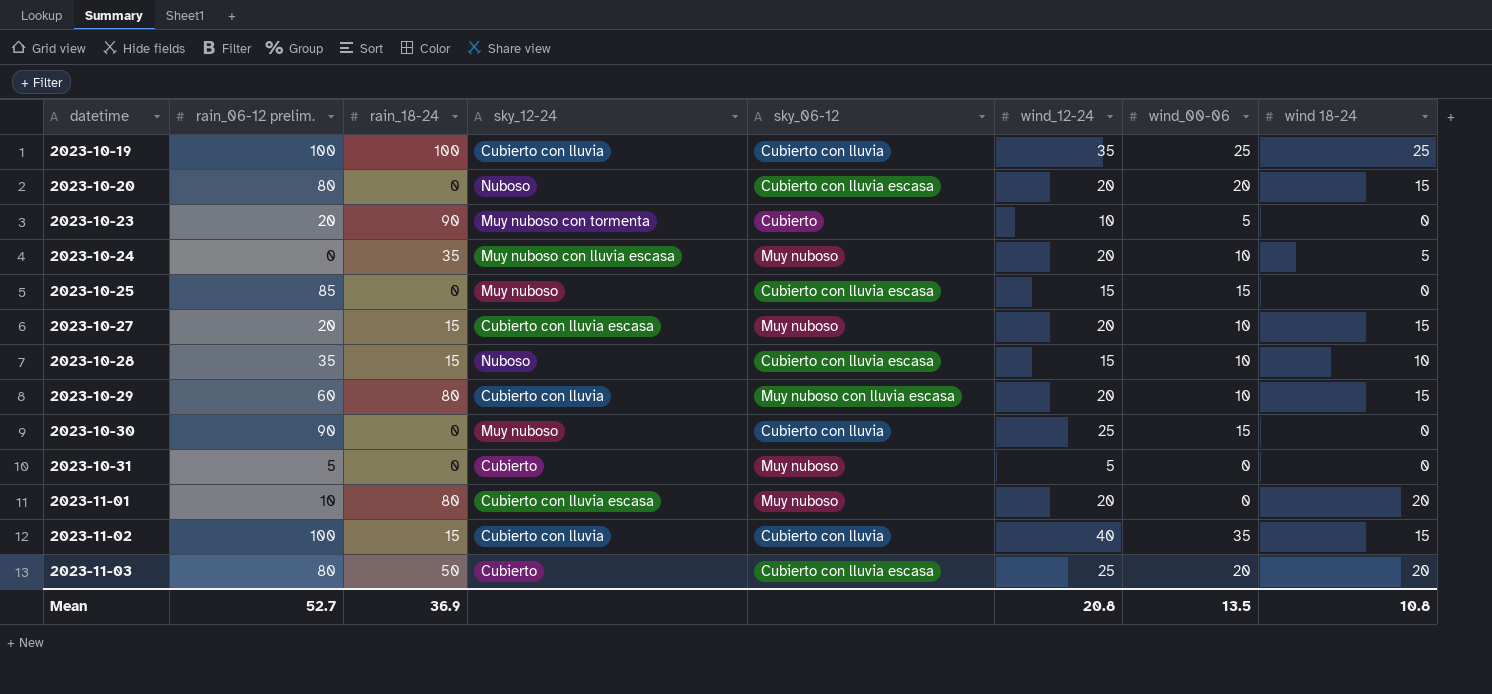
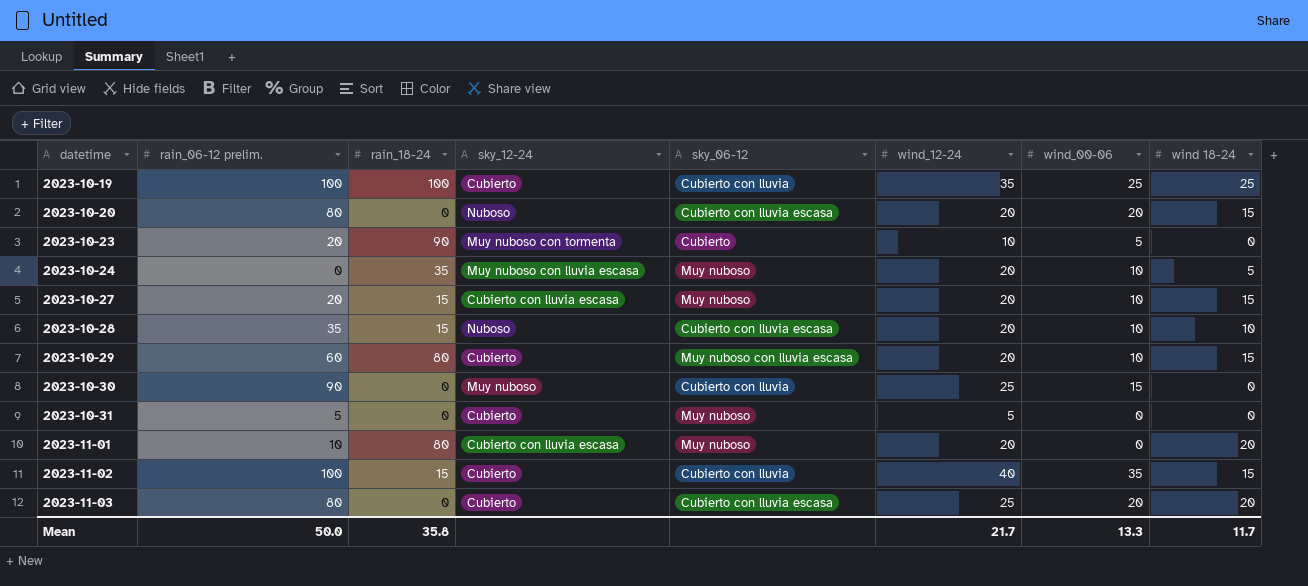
row 2023-10-25: 85 | 0 | Muy nuboso | Cubierto con lluvia escasa | 15 | 15 | 0 -> none
2023-10-19 | sky_12-24: Cubierto con lluvia -> Cubierto
2023-10-28 | wind_12-24: 15 -> 20
2023-10-29 | sky_12-24: Cubierto con lluvia -> Cubierto
2023-11-02 | sky_12-24: Cubierto con lluvia -> Cubierto
2023-11-03 | rain_18-24: 50 -> 0
Mean | rain_06-12 prelim.: 52.7 -> 50.0
Mean | rain_18-24: 36.9 -> 35.8
Mean | wind_12-24: 20.8 -> 21.7
Mean | wind_00-06: 13.5 -> 13.3
Mean | wind 18-24: 10.8 -> 11.7

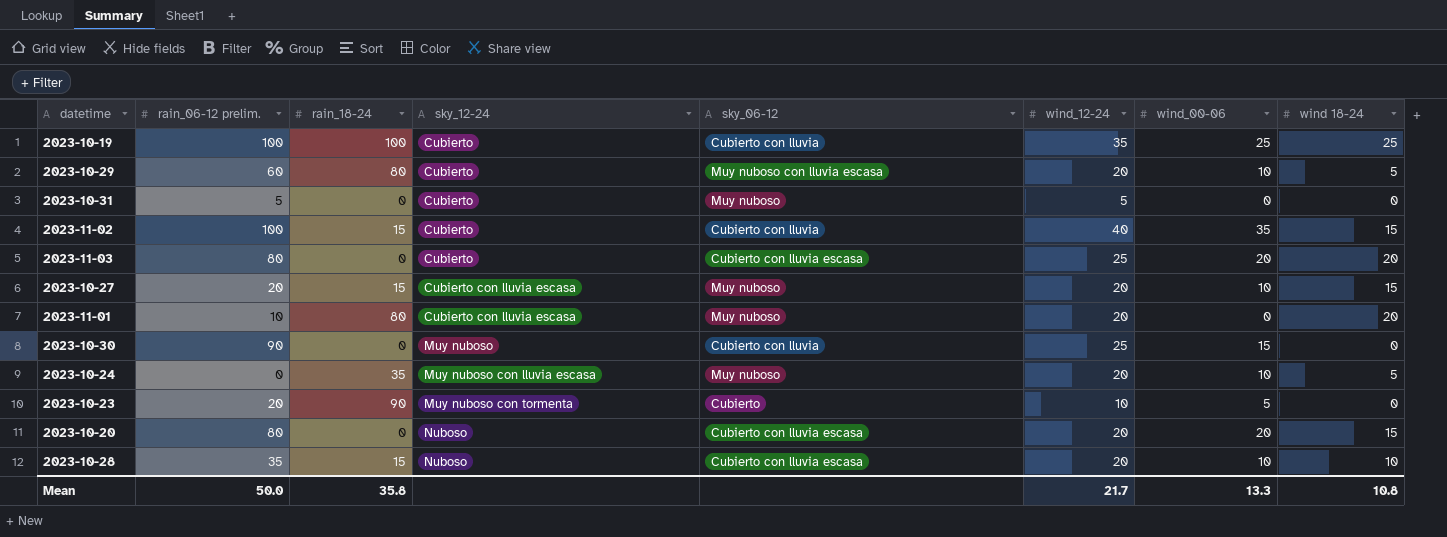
row order: datetime ascending -> sky_12-24 ascending
2023-10-29 | wind 18-24: 15 -> 5
Mean | wind 18-24: 11.7 -> 10.8

